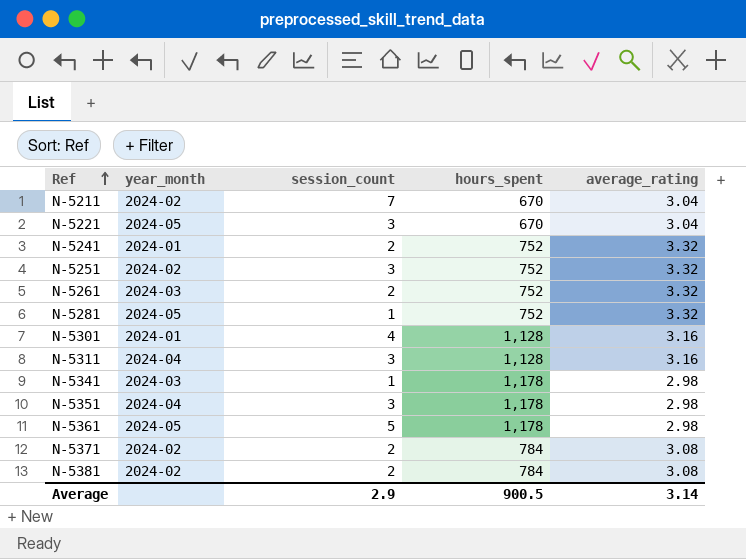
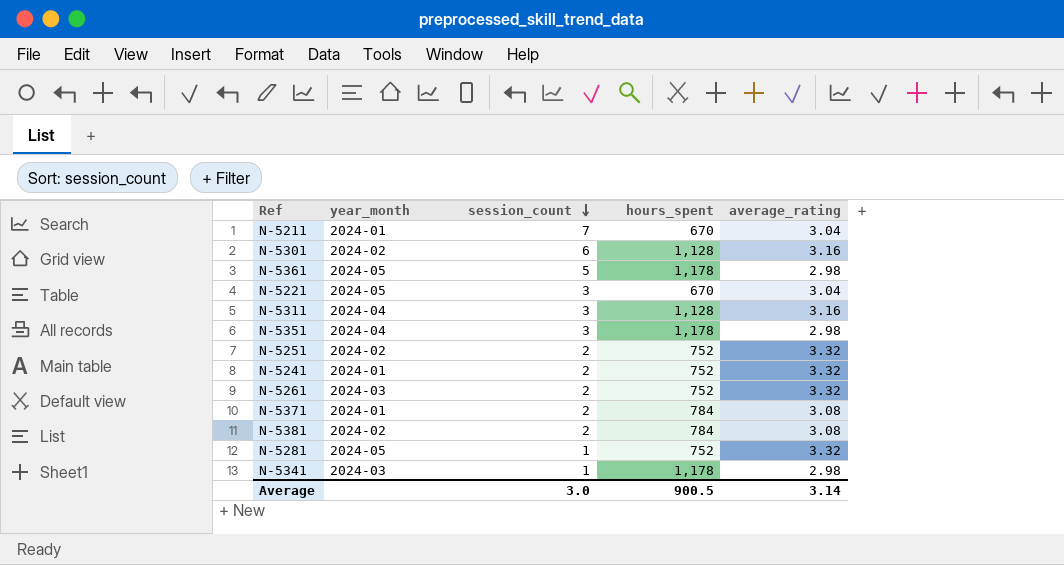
row order: Ref ascending -> session_count descending
N-5211 | year_month: 2024-02 -> 2024-01
N-5301 | year_month: 2024-01 -> 2024-02
N-5301 | session_count: 4 -> 6
N-5251 | session_count: 3 -> 2
N-5371 | year_month: 2024-02 -> 2024-01
Average | session_count: 2.9 -> 3.0

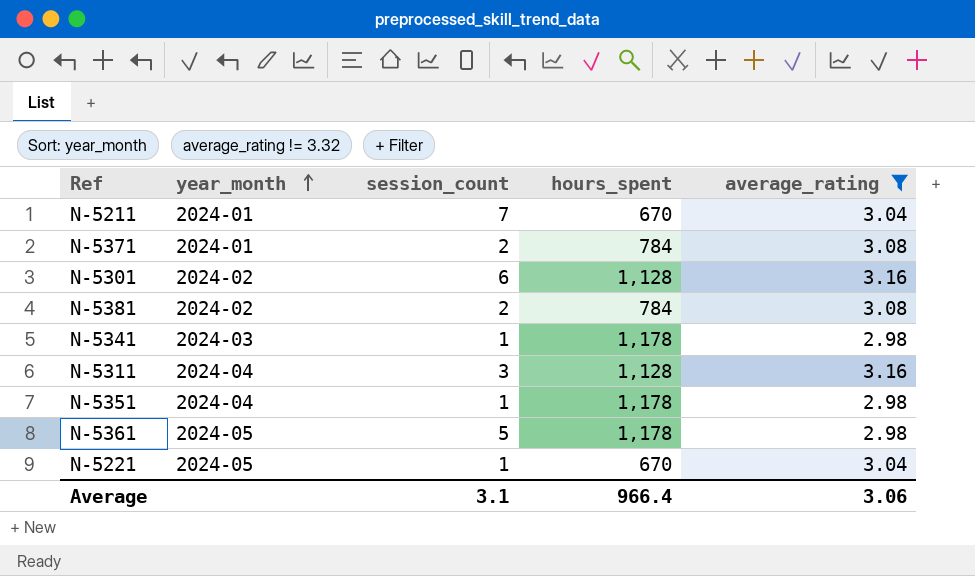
filter: none -> average_rating != 3.32
row order: session_count descending -> year_month ascending
N-5351 | session_count: 3 -> 1
N-5221 | session_count: 3 -> 1
Average | session_count: 3.0 -> 3.1
Average | hours_spent: 900.5 -> 966.4
Average | average_rating: 3.14 -> 3.06

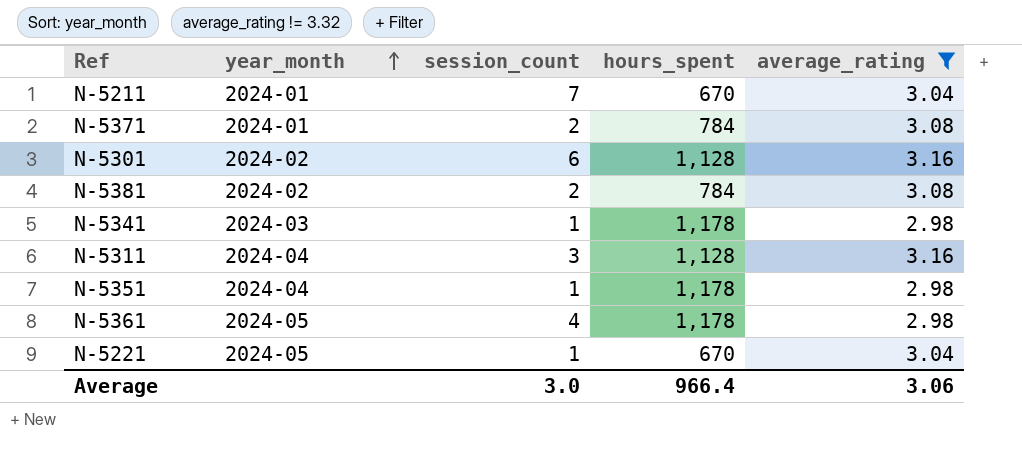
N-5361 | session_count: 5 -> 4
Average | session_count: 3.1 -> 3.0

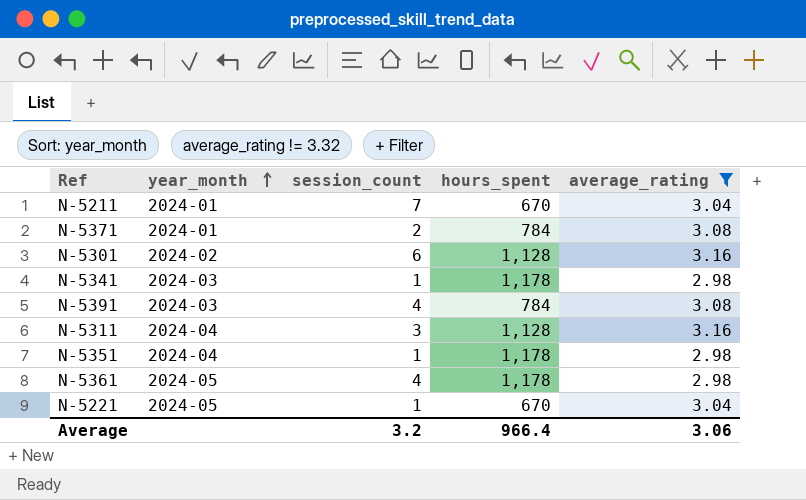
row N-5381: 2024-02 | 2 | 784 | 3.08 -> none
row N-5391: none -> 2024-03 | 4 | 784 | 3.08
Average | session_count: 3.0 -> 3.2

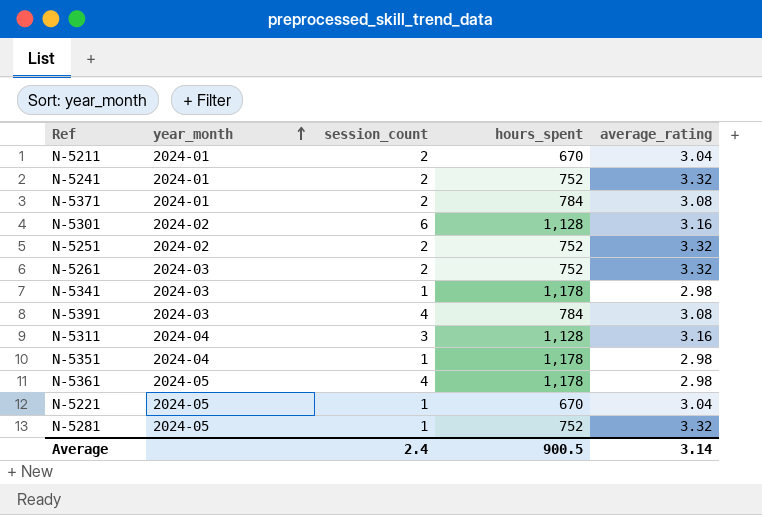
filter: average_rating != 3.32 -> none
N-5211 | session_count: 7 -> 2
Average | session_count: 3.2 -> 2.4
Average | hours_spent: 966.4 -> 900.5
Average | average_rating: 3.06 -> 3.14

